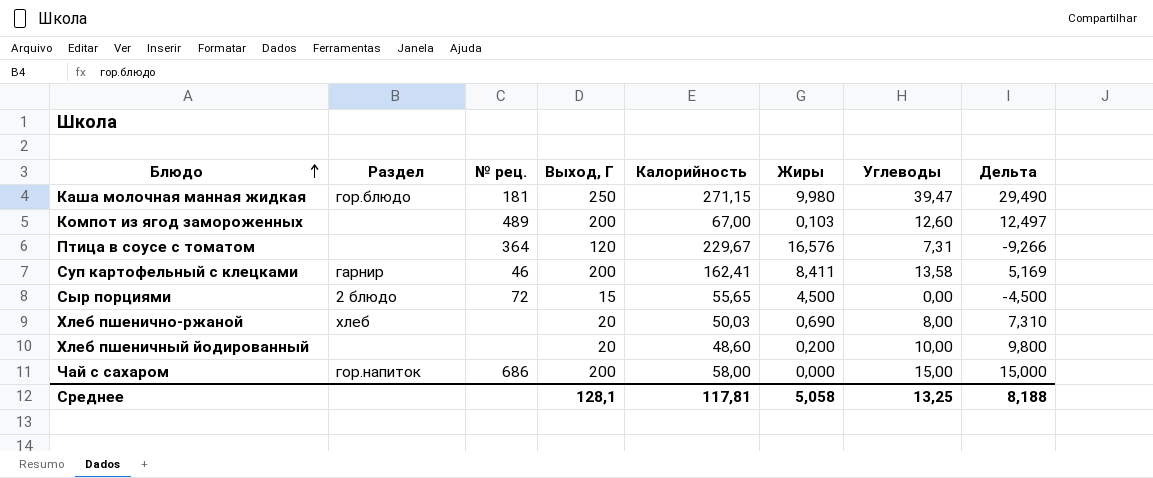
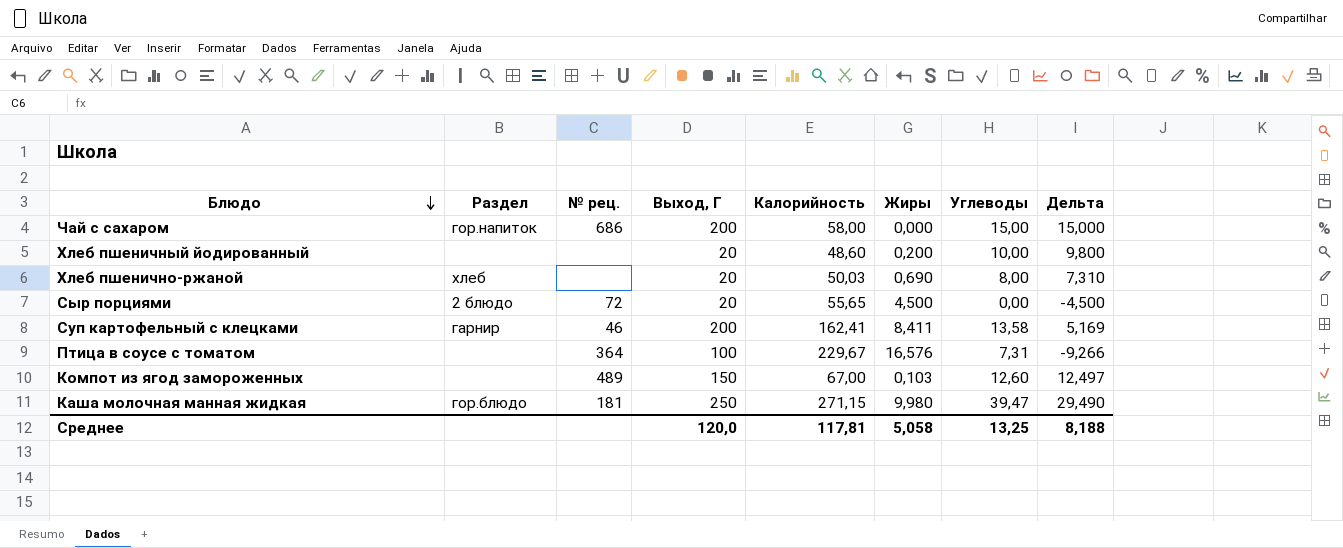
row order: Блюдо ascending -> Блюдо descending
Сыр порциями | Выход, Г: 15 -> 20
Птица в соусе с томатом | Выход, Г: 120 -> 100
Компот из ягод замороженных | Выход, Г: 200 -> 150
Среднее | Выход, Г: 128,1 -> 120,0

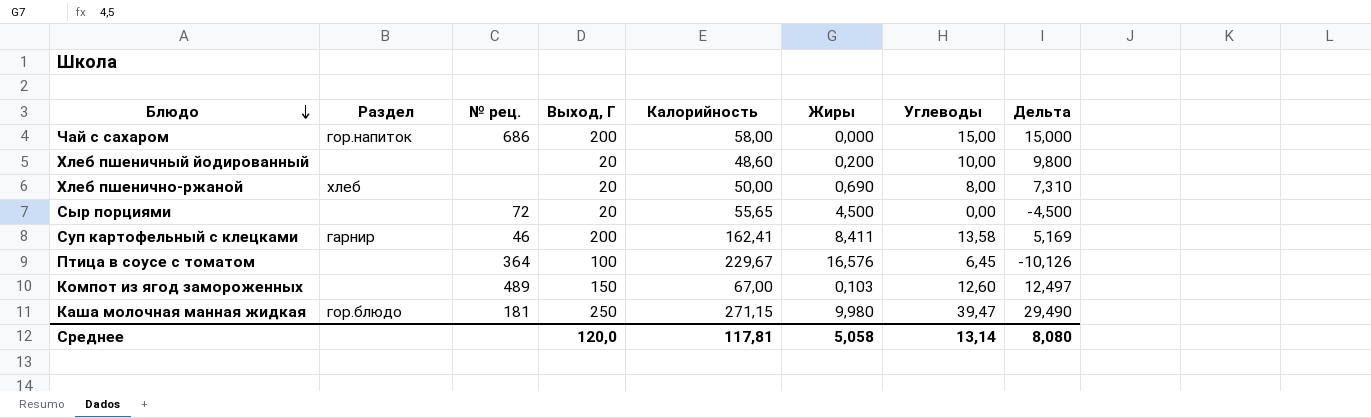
Хлеб пшенично-ржаной | Калорийность: 50,03 -> 50,00
Сыр порциями | Раздел: 2 блюдо -> none
Птица в соусе с томатом | Углеводы: 7,31 -> 6,45
Птица в соусе с томатом | Дельта: -9,266 -> -10,126
Среднее | Углеводы: 13,25 -> 13,14
Среднее | Дельта: 8,188 -> 8,080

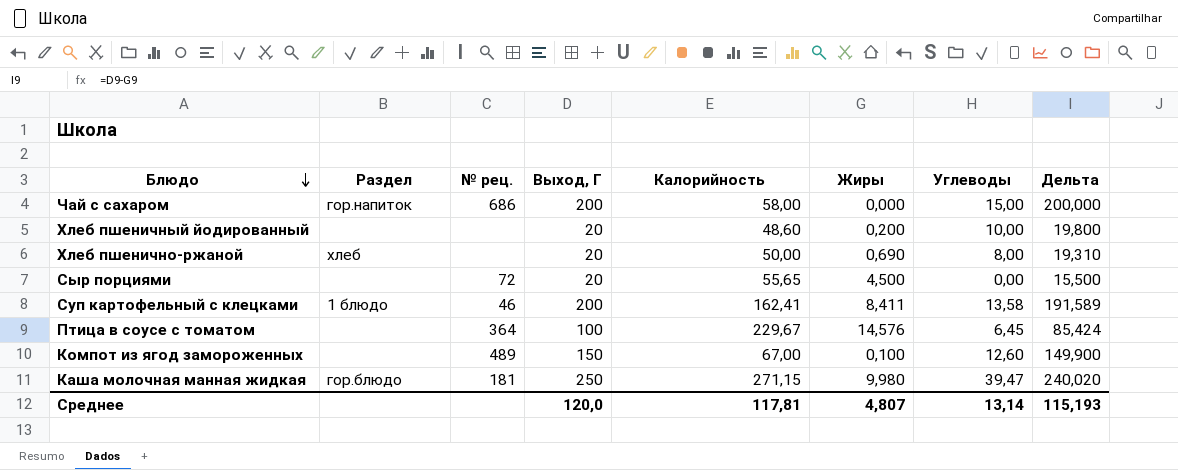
column Дельта | formula: [Углеводы] - [Жиры] -> [Выход, Г] - [Жиры]
Суп картофельный с клецками | Раздел: гарнир -> 1 блюдо
Птица в соусе с томатом | Жиры: 16,576 -> 14,576
Компот из ягод замороженных | Жиры: 0,103 -> 0,100
Среднее | Жиры: 5,058 -> 4,807
Среднее | Дельта: 8,080 -> 115,193

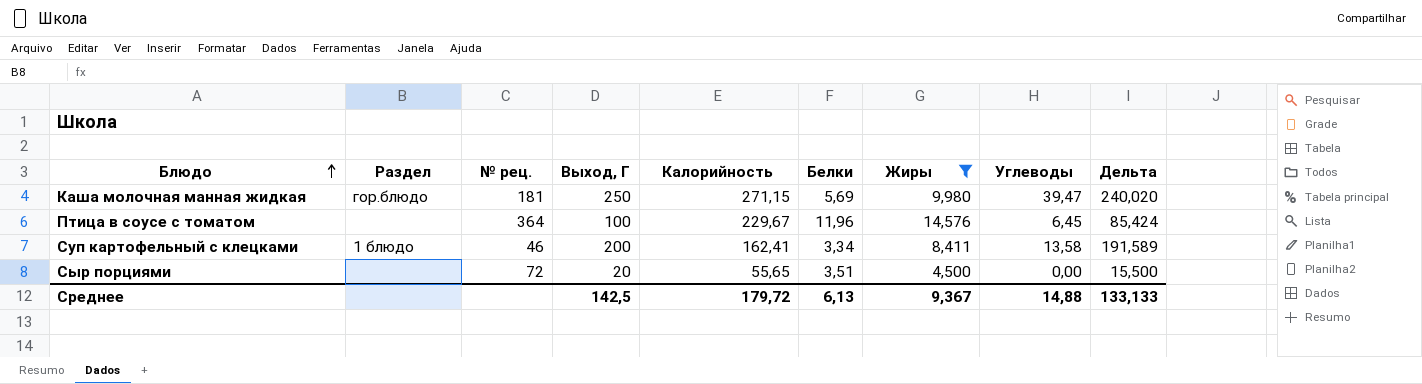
filter: none -> Жиры >= 4,500
row order: Блюдо descending -> Блюдо ascending
column Белки | position: none -> 6
Среднее | Выход, Г: 120,0 -> 142,5
Среднее | Калорийность: 117,81 -> 179,72
Среднее | Жиры: 4,807 -> 9,367
Среднее | Углеводы: 13,14 -> 14,88
Среднее | Дельта: 115,193 -> 133,133

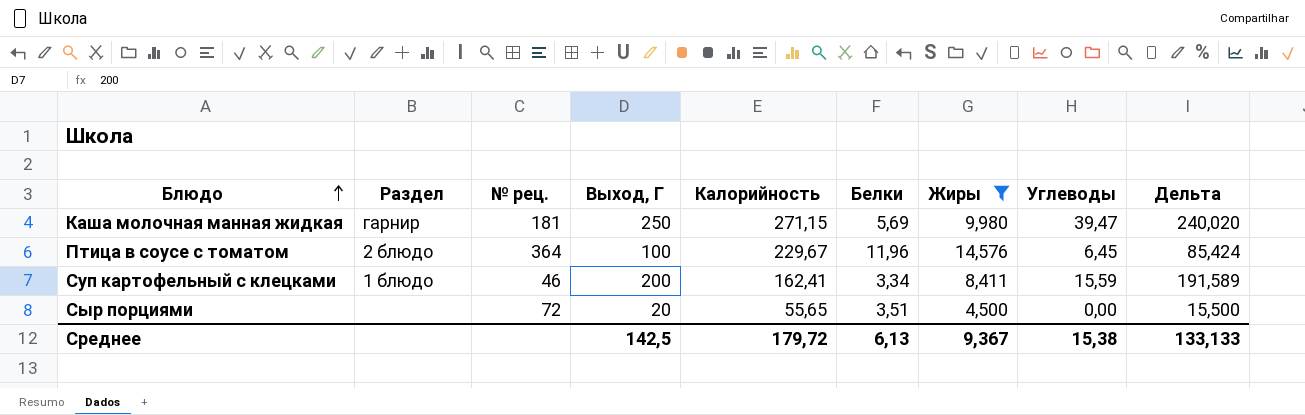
Каша молочная манная жидкая | Раздел: гор.блюдо -> гарнир
Птица в соусе с томатом | Раздел: none -> 2 блюдо
Суп картофельный с клецками | Углеводы: 13,58 -> 15,59
Среднее | Углеводы: 14,88 -> 15,38

